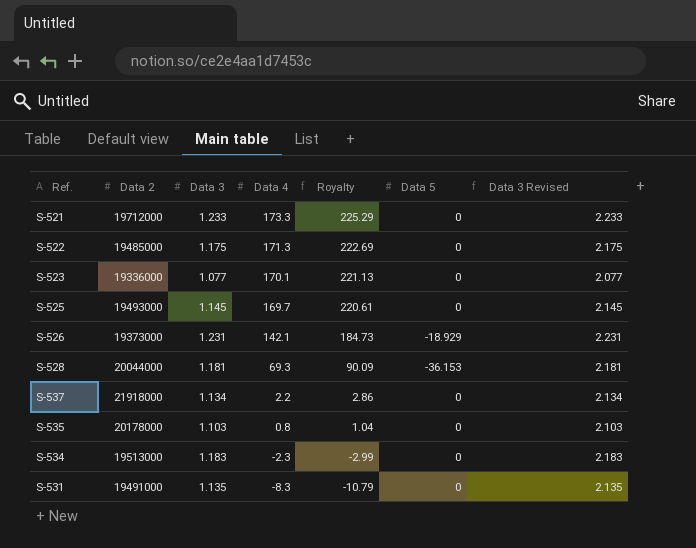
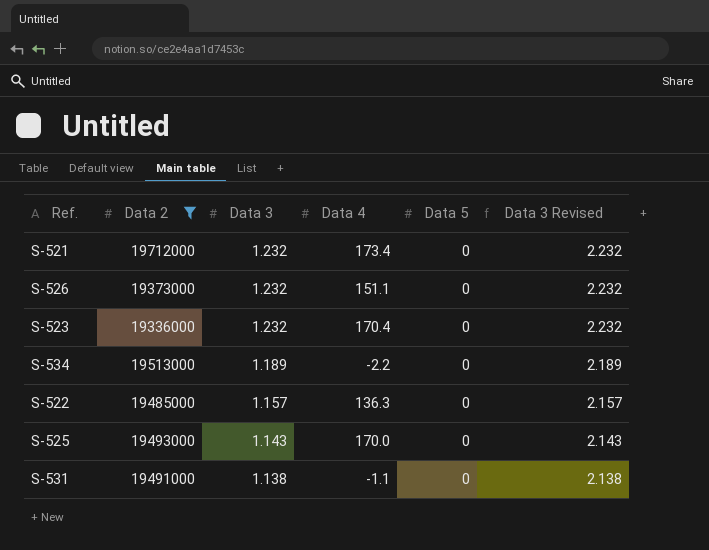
filter: none -> Data 2 <= 19712000
row order: Data 4 descending -> Data 3 descending
column Royalty | formula: [Data 4] * 1.3 -> none
S-521 | Data 3: 1.233 -> 1.232
S-521 | Data 4: 173.3 -> 173.4
S-521 | Data 3 Revised: 2.233 -> 2.232
S-526 | Data 3: 1.231 -> 1.232
S-526 | Data 4: 142.1 -> 151.1
S-526 | Data 5: -18.929 -> 0
S-526 | Data 3 Revised: 2.231 -> 2.232
S-523 | Data 3: 1.077 -> 1.232
S-523 | Data 4: 170.1 -> 170.4
S-523 | Data 3 Revised: 2.077 -> 2.232
S-534 | Data 3: 1.183 -> 1.189
S-534 | Data 4: -2.3 -> -2.2
S-534 | Data 3 Revised: 2.183 -> 2.189
S-522 | Data 3: 1.175 -> 1.157
S-522 | Data 4: 171.3 -> 136.3
S-522 | Data 3 Revised: 2.175 -> 2.157
S-525 | Data 3: 1.145 -> 1.143
S-525 | Data 4: 169.7 -> 170.0
S-525 | Data 3 Revised: 2.145 -> 2.143
S-531 | Data 3: 1.135 -> 1.138
S-531 | Data 4: -8.3 -> -1.1
S-531 | Data 3 Revised: 2.135 -> 2.138

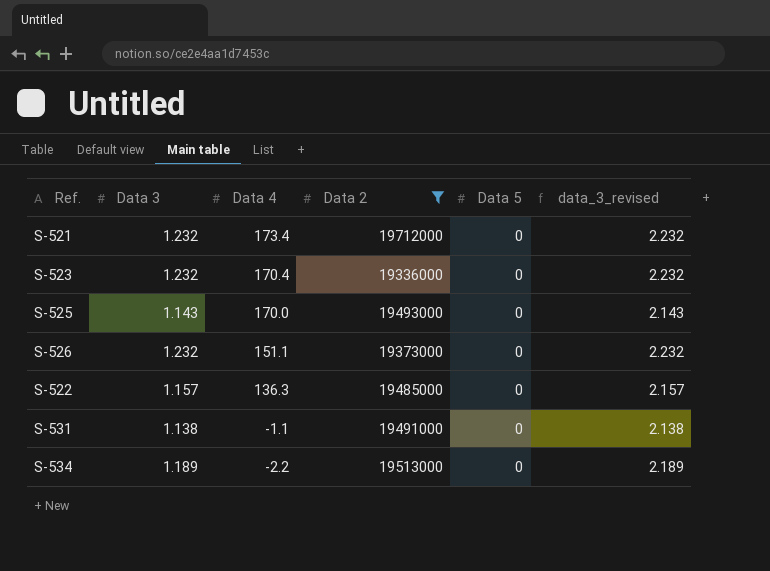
row order: Data 3 descending -> Data 4 descending
column Data 2 | position: 2 -> 4
column name: Data 3 Revised -> data_3_revised

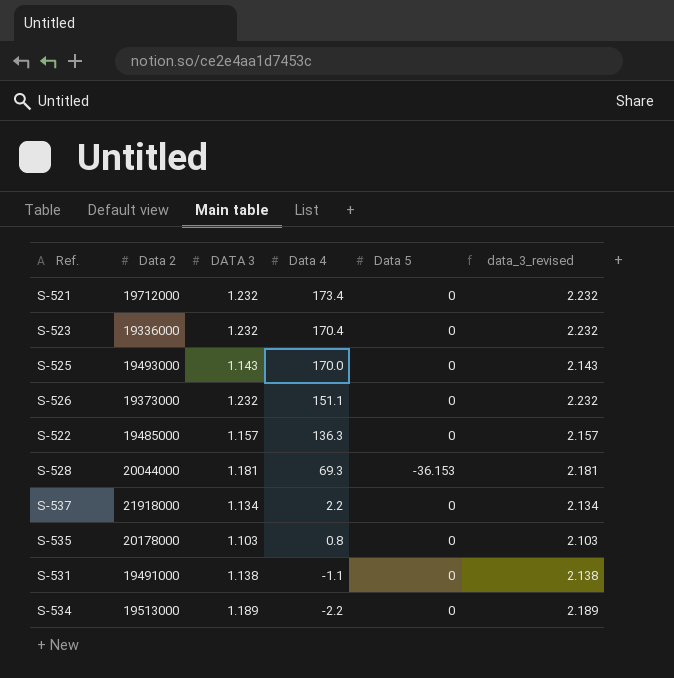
filter: Data 2 <= 19712000 -> none
column Data 2 | position: 4 -> 2
column name: Data 3 -> DATA 3

